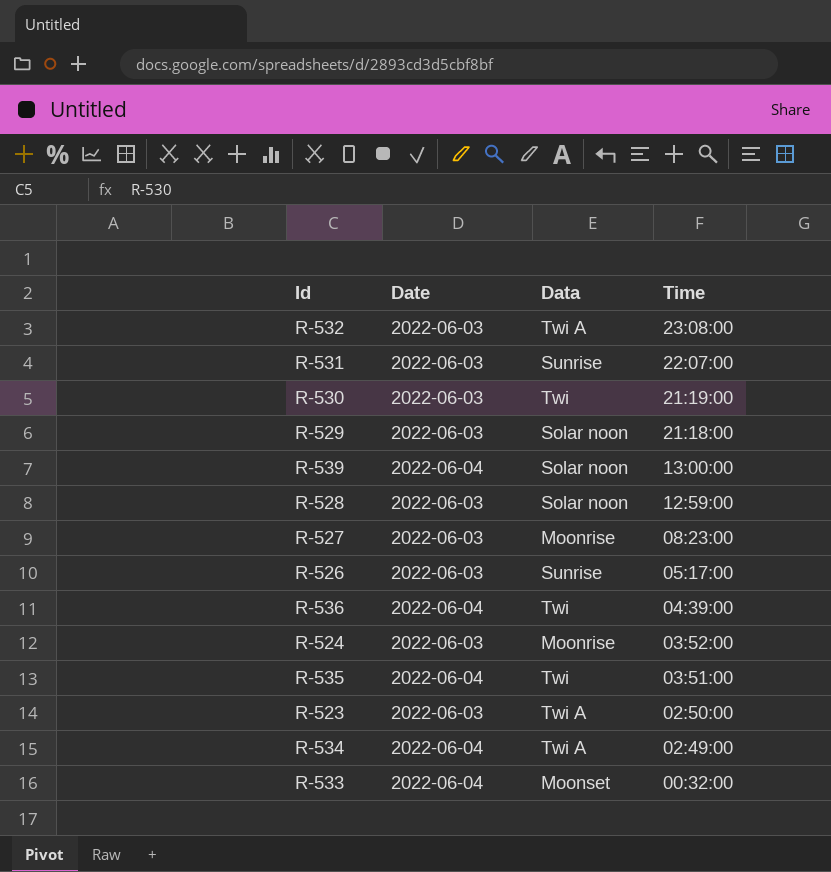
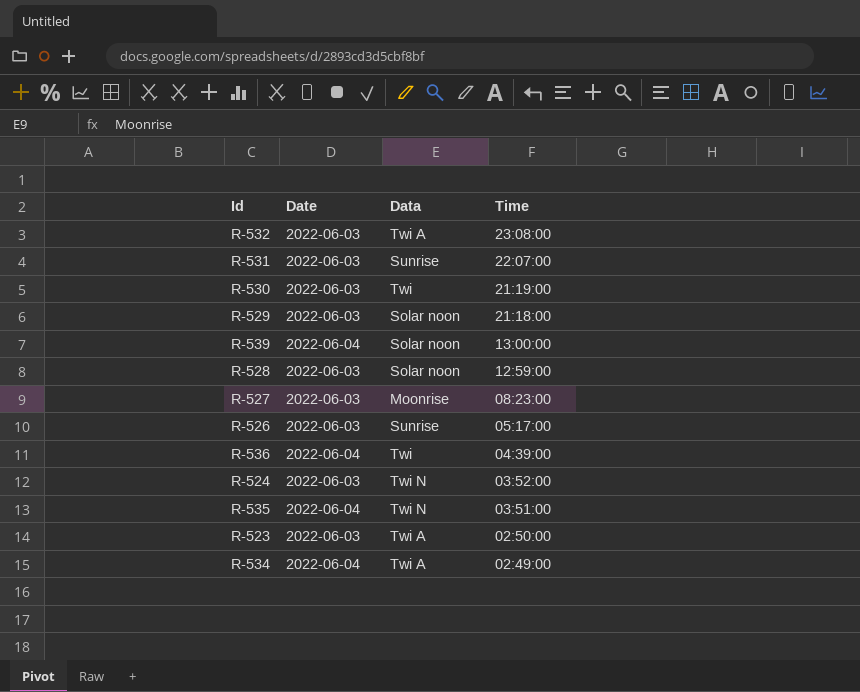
row R-533: 2022-06-04 | Moonset | 00:32:00 -> none
R-524 | Data: Moonrise -> Twi N
R-535 | Data: Twi -> Twi N

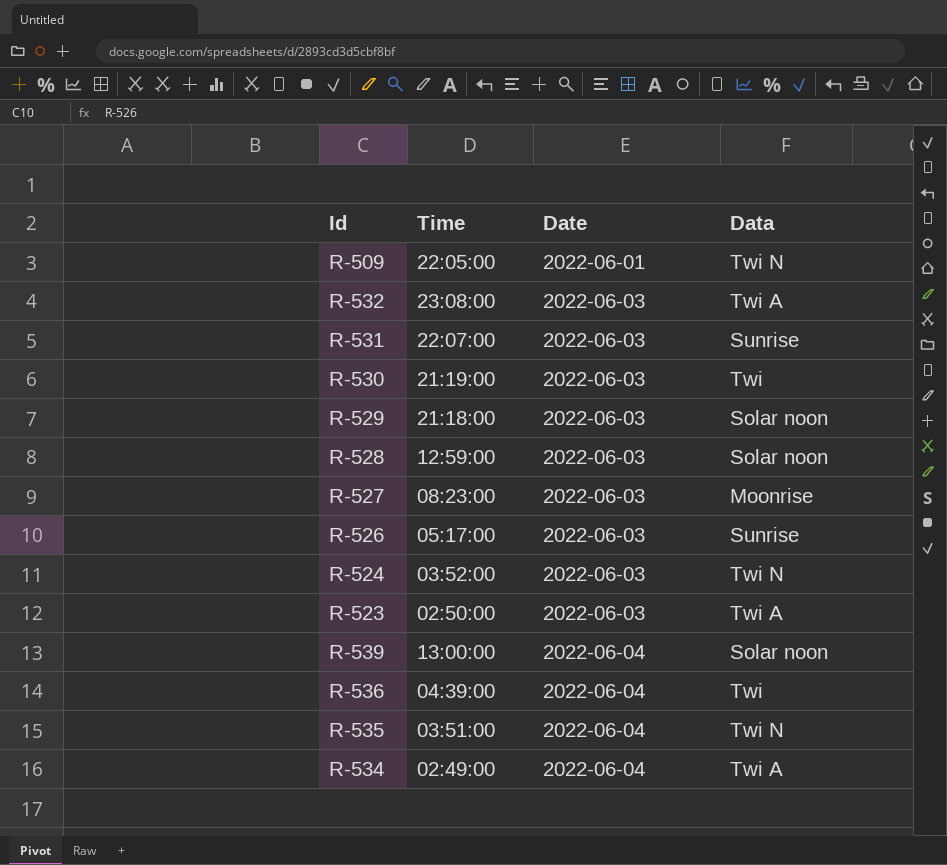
row order: Time descending -> Date ascending
column Time | position: 4 -> 2
row R-509: none -> 22:05:00 | 2022-06-01 | Twi N

